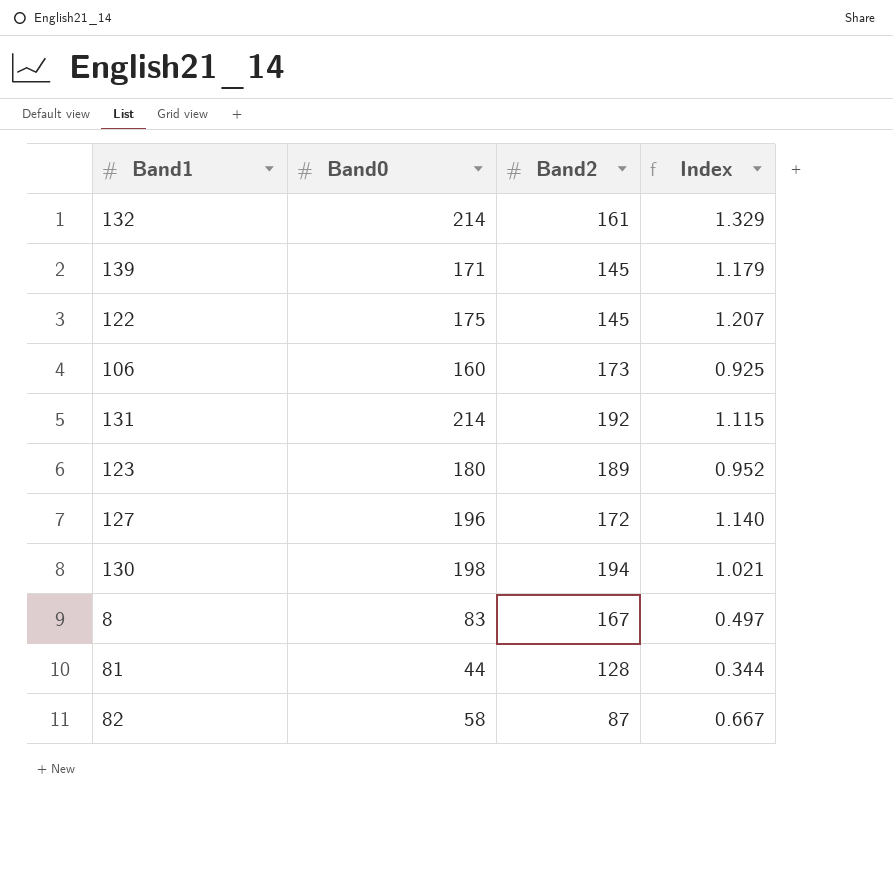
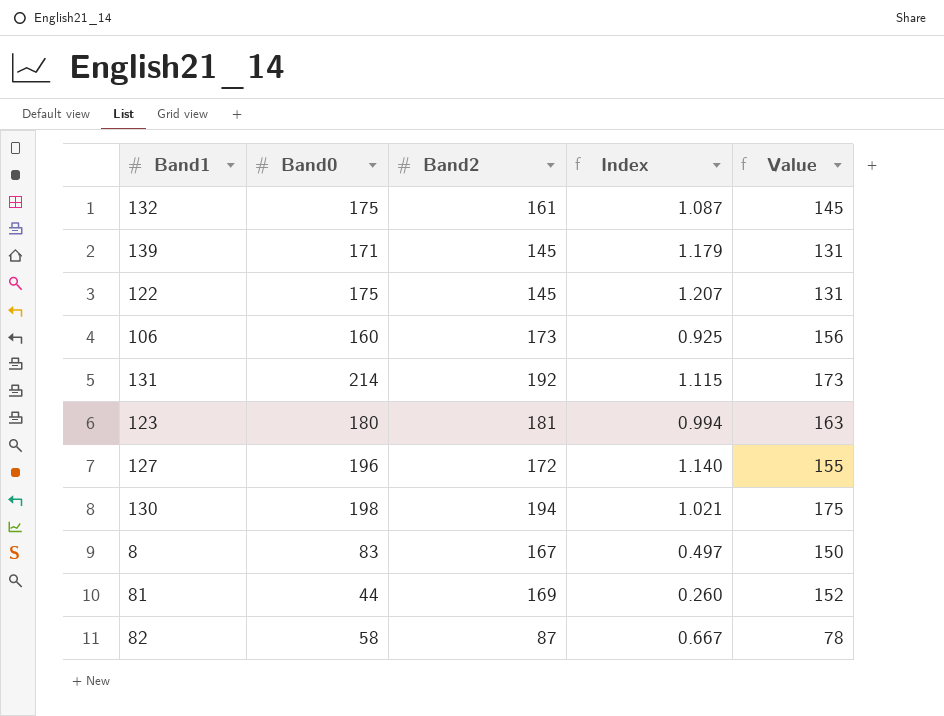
column Value | formula: none -> [Band2] * 0.9
132 | Band0: 214 -> 175
132 | Index: 1.329 -> 1.087
123 | Band2: 189 -> 181
123 | Index: 0.952 -> 0.994
81 | Band2: 128 -> 169
81 | Index: 0.344 -> 0.260

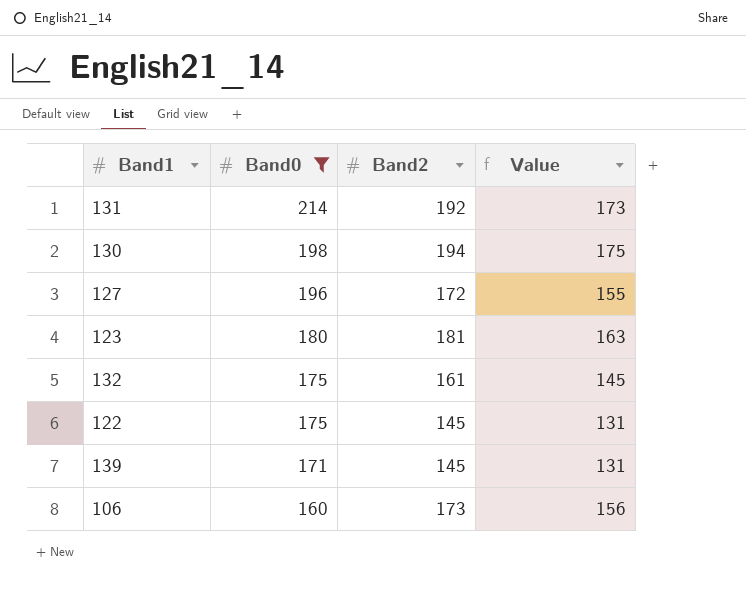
filter: none -> Band0 >= 160
row order: none -> Band0 descending
column Index | formula: [Band0] / [Band2] -> none

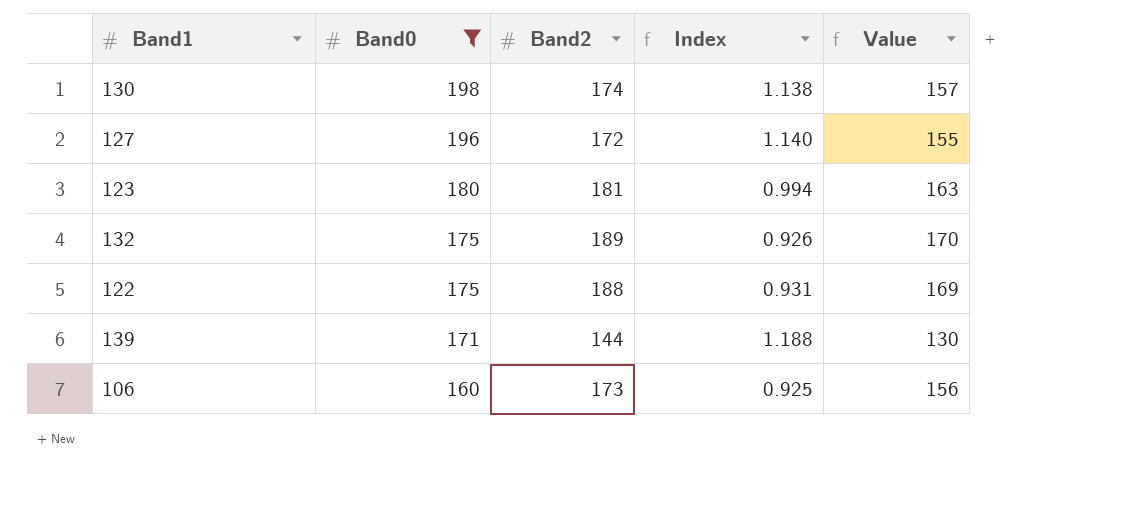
column Index | formula: none -> [Band0] / [Band2]
row 131: 214 | 192 | 173 -> none
130 | Band2: 194 -> 174
130 | Value: 175 -> 157
132 | Band2: 161 -> 189
132 | Value: 145 -> 170
122 | Band2: 145 -> 188
122 | Value: 131 -> 169
139 | Band2: 145 -> 144
139 | Value: 131 -> 130

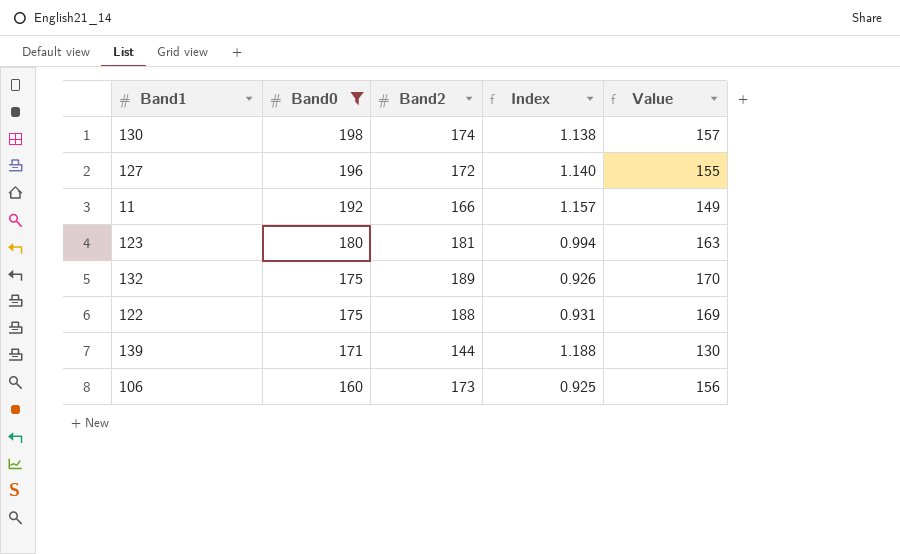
row 11: none -> 192 | 166 | 1.157 | 149

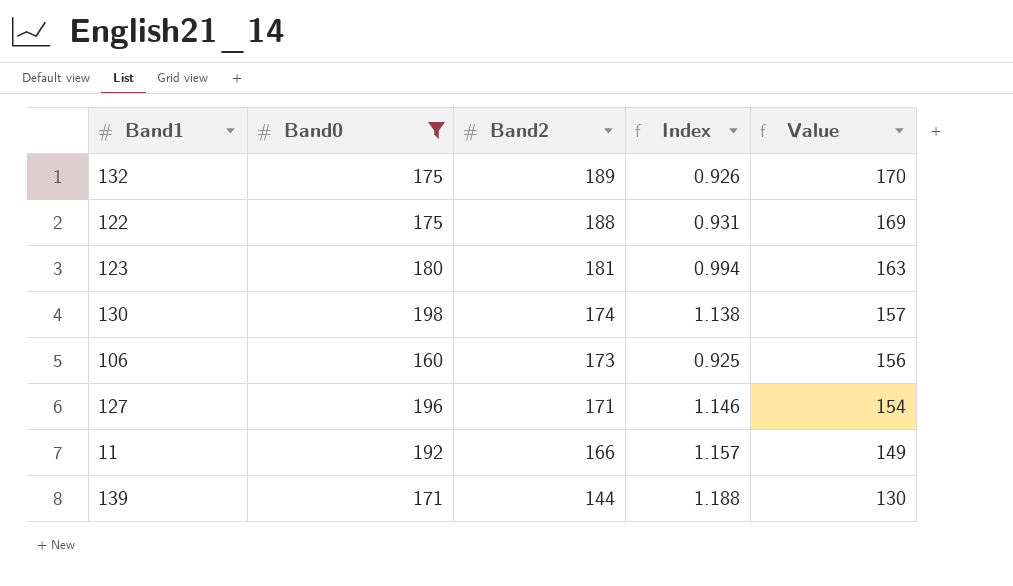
row order: Band0 descending -> Band2 descending
127 | Band2: 172 -> 171
127 | Index: 1.140 -> 1.146
127 | Value: 155 -> 154

